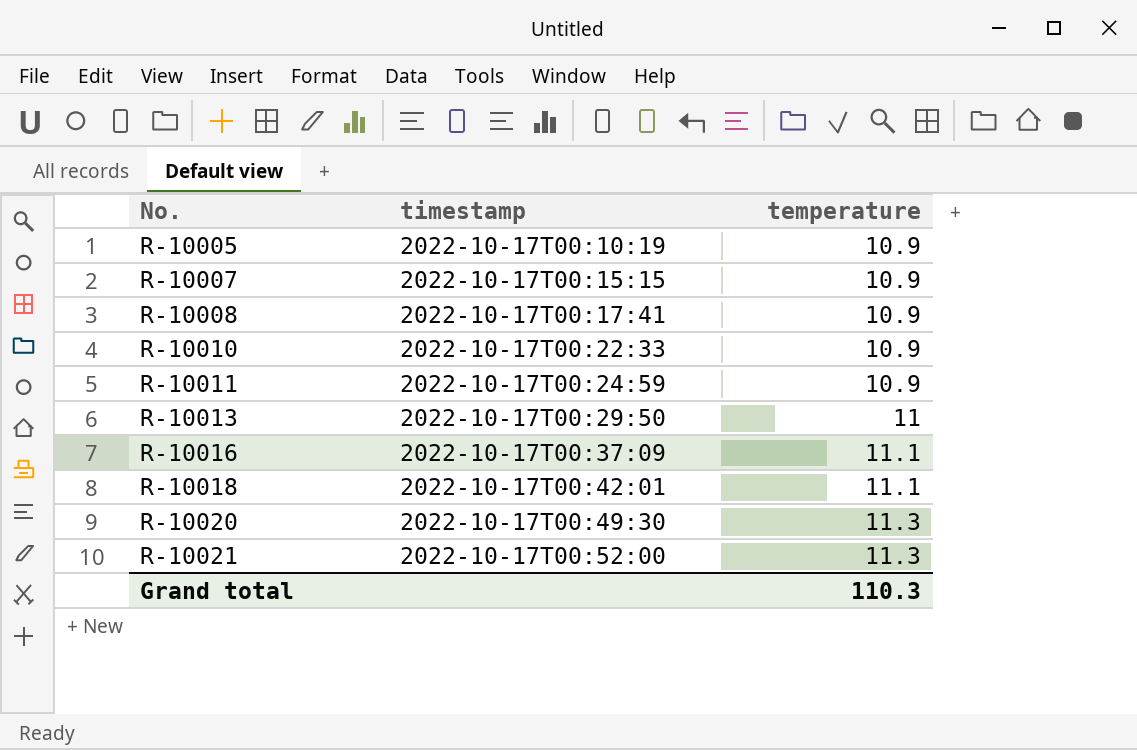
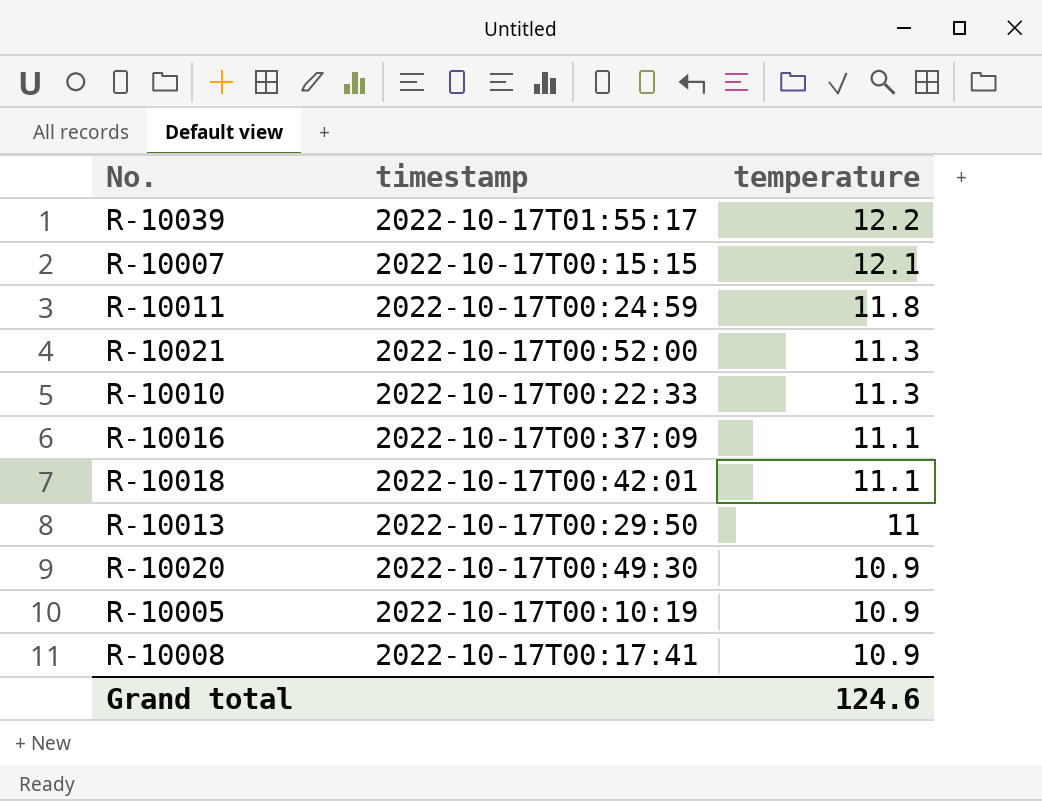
row order: No. ascending -> temperature descending
row R-10039: none -> 2022-10-17T01:55:17 | 12.2
R-10007 | temperature: 10.9 -> 12.1
R-10011 | temperature: 10.9 -> 11.8
R-10010 | temperature: 10.9 -> 11.3
R-10020 | temperature: 11.3 -> 10.9
Grand total | temperature: 110.3 -> 124.6

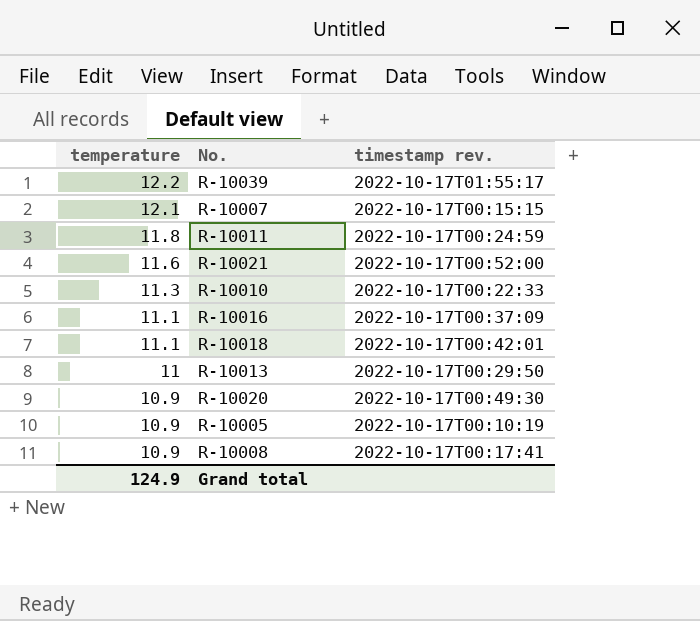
column temperature | position: 3 -> 1
column name: timestamp -> timestamp rev.
R-10021 | temperature: 11.3 -> 11.6
Grand total | temperature: 124.6 -> 124.9

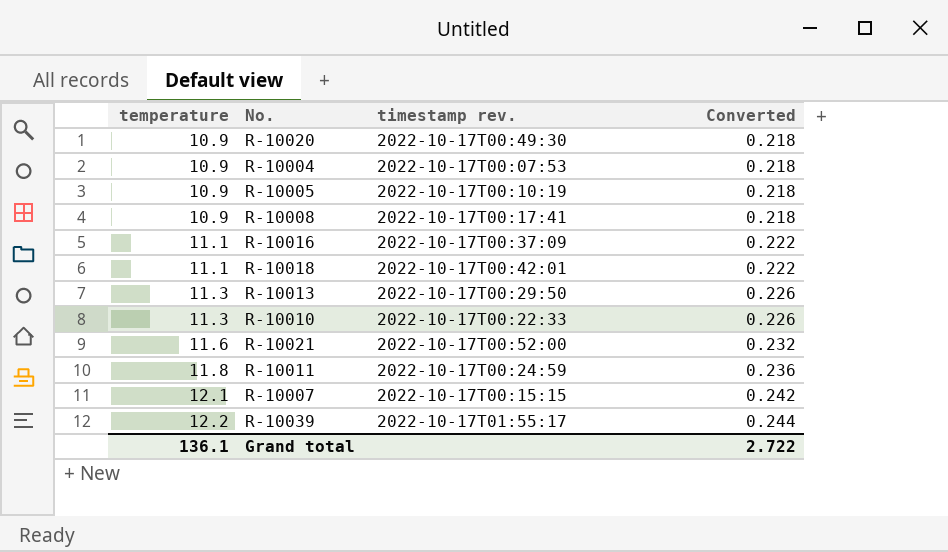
row order: temperature descending -> temperature ascending
column Converted | formula: none -> [temperature] * 0.02
row R-10004: none -> 10.9 | 2022-10-17T00:07:53 | 0.218
R-10013 | temperature: 11 -> 11.3
Grand total | temperature: 124.9 -> 136.1

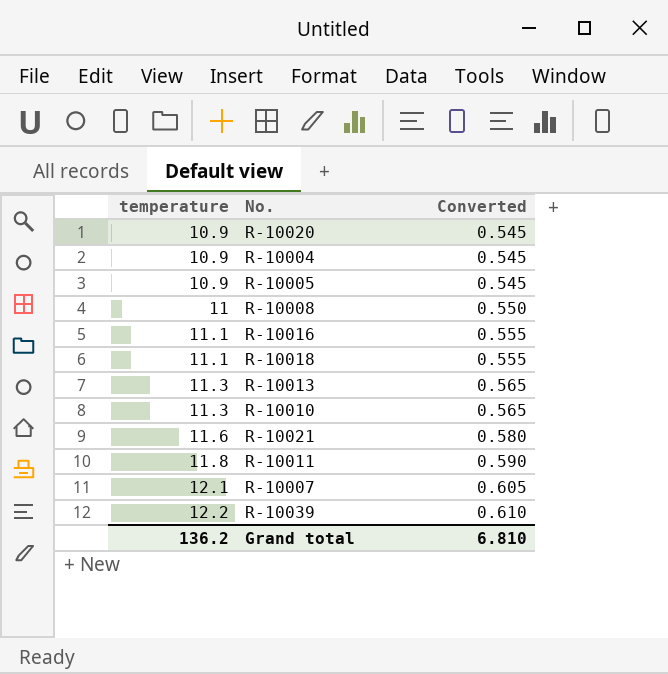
column timestamp rev. | position: 3 -> none
column Converted | formula: [temperature] * 0.02 -> [temperature] * 0.05
R-10008 | temperature: 10.9 -> 11
Grand total | temperature: 136.1 -> 136.2
Grand total | Converted: 2.722 -> 6.810

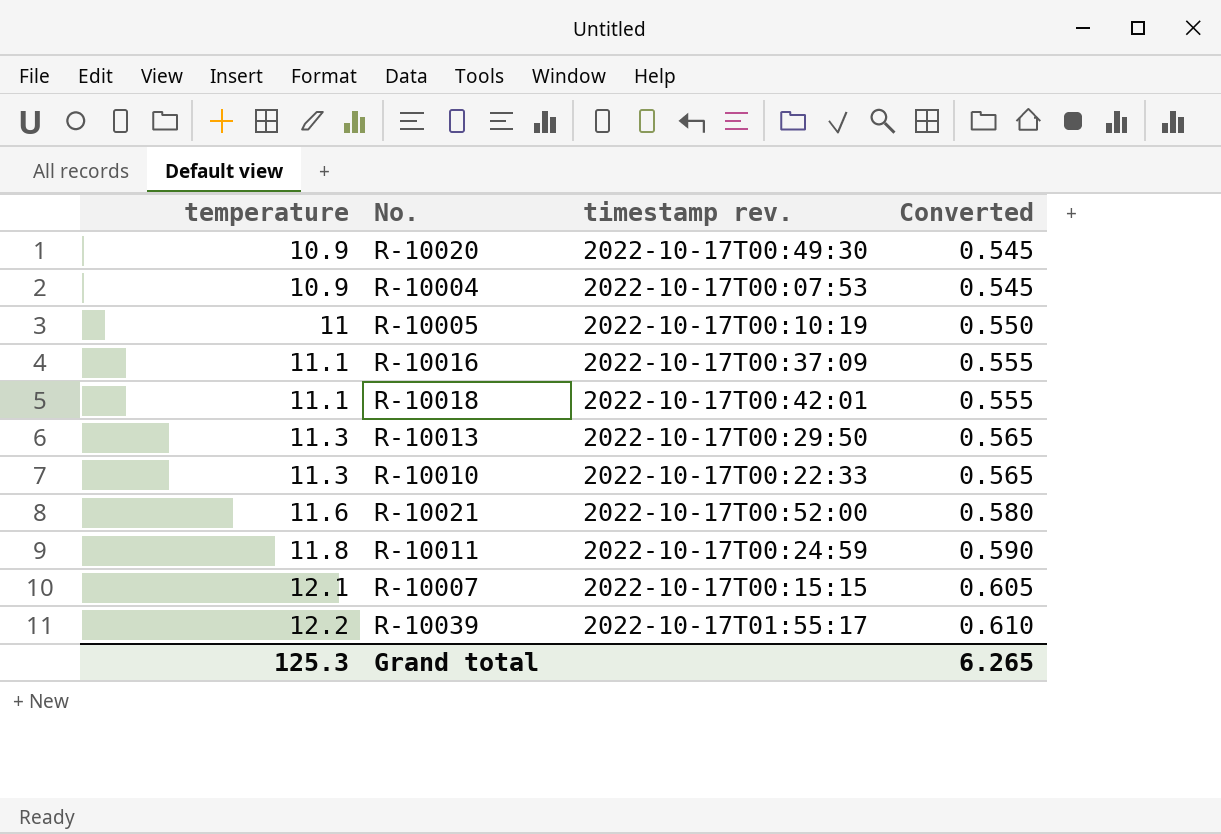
column timestamp rev. | position: none -> 3
row R-10008: 11 | 0.550 -> none
R-10005 | temperature: 10.9 -> 11
R-10005 | Converted: 0.545 -> 0.550
Grand total | temperature: 136.2 -> 125.3
Grand total | Converted: 6.810 -> 6.265

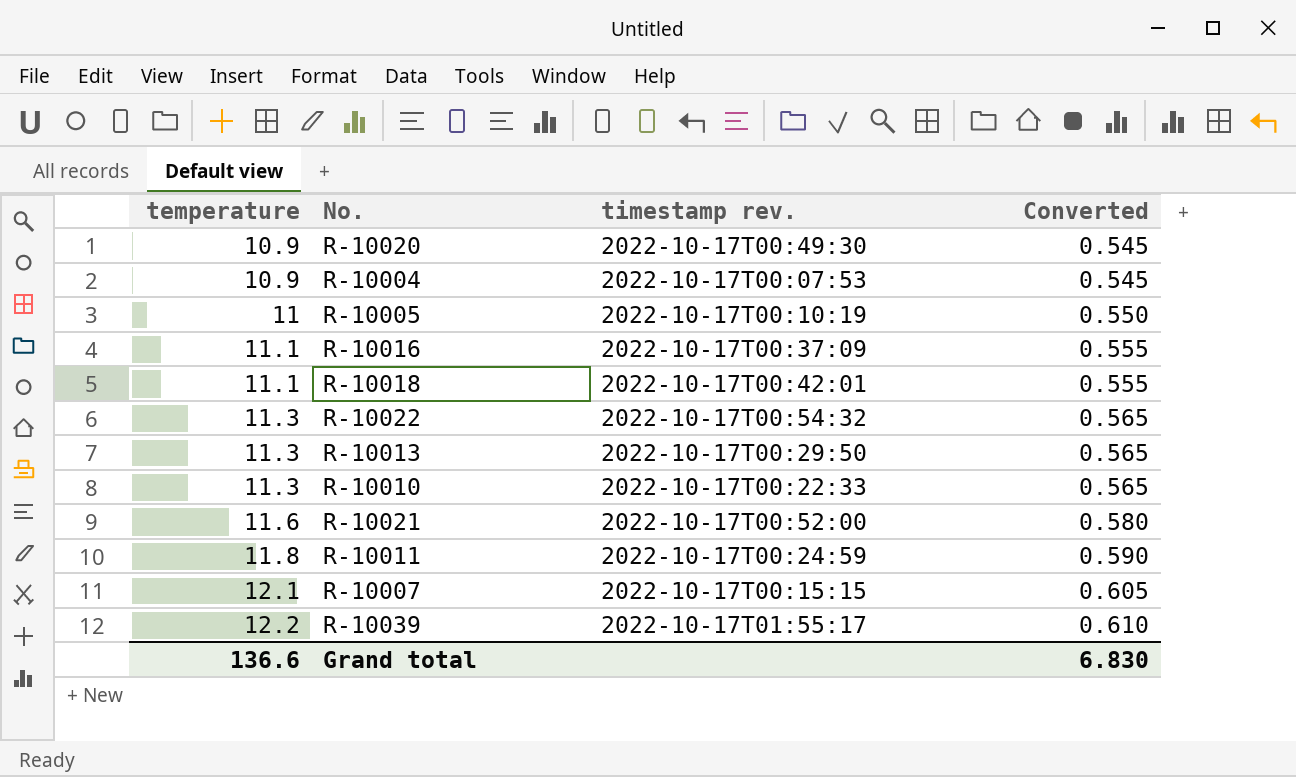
row R-10022: none -> 11.3 | 2022-10-17T00:54:32 | 0.565
Grand total | temperature: 125.3 -> 136.6
Grand total | Converted: 6.265 -> 6.830

